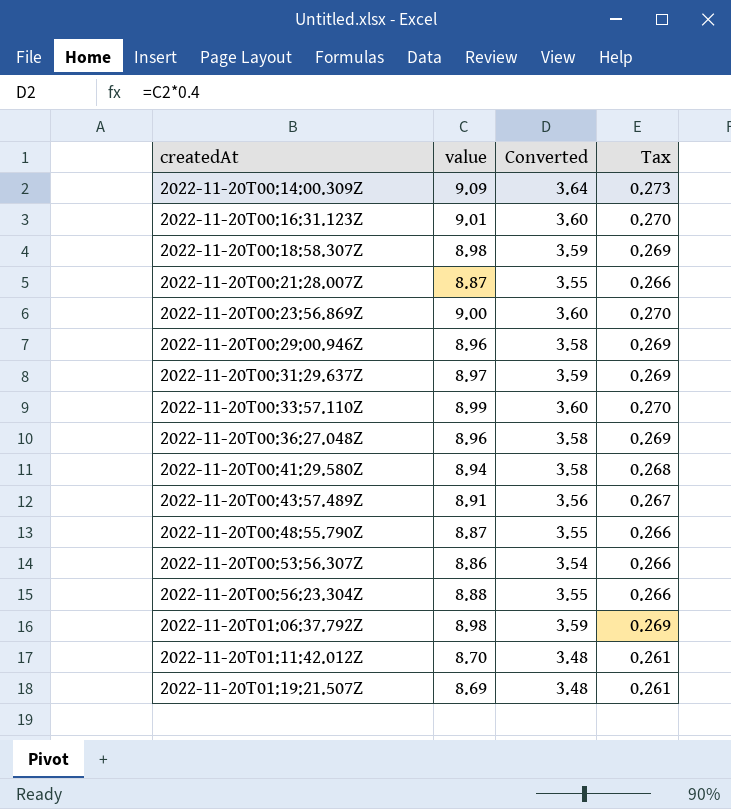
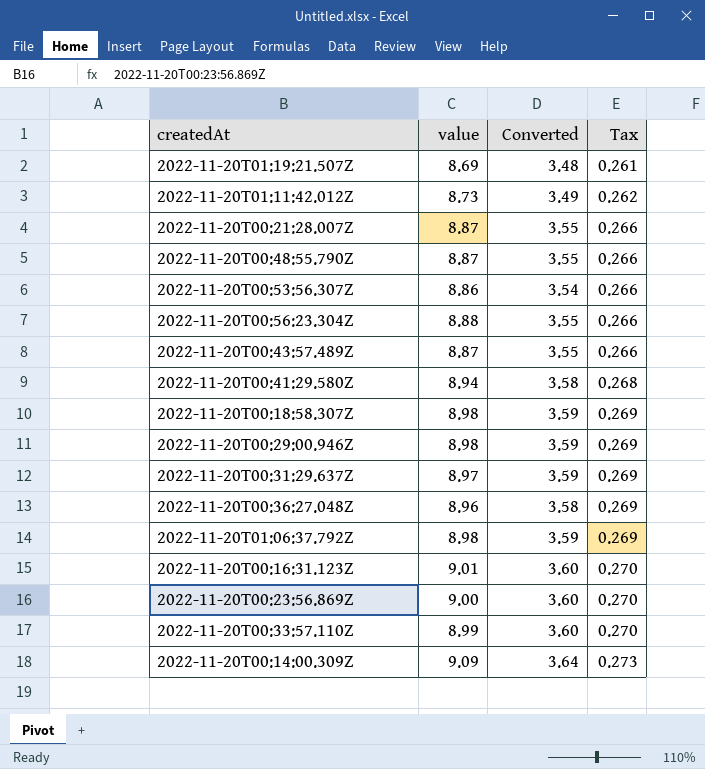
row order: createdAt ascending -> Tax ascending
2022-11-20T01:11:42.012Z | value: 8.70 -> 8.73
2022-11-20T01:11:42.012Z | Converted: 3.48 -> 3.49
2022-11-20T01:11:42.012Z | Tax: 0.261 -> 0.262
2022-11-20T00:43:57.489Z | value: 8.91 -> 8.87
2022-11-20T00:43:57.489Z | Converted: 3.56 -> 3.55
2022-11-20T00:43:57.489Z | Tax: 0.267 -> 0.266
2022-11-20T00:29:00.946Z | value: 8.96 -> 8.98
2022-11-20T00:29:00.946Z | Converted: 3.58 -> 3.59

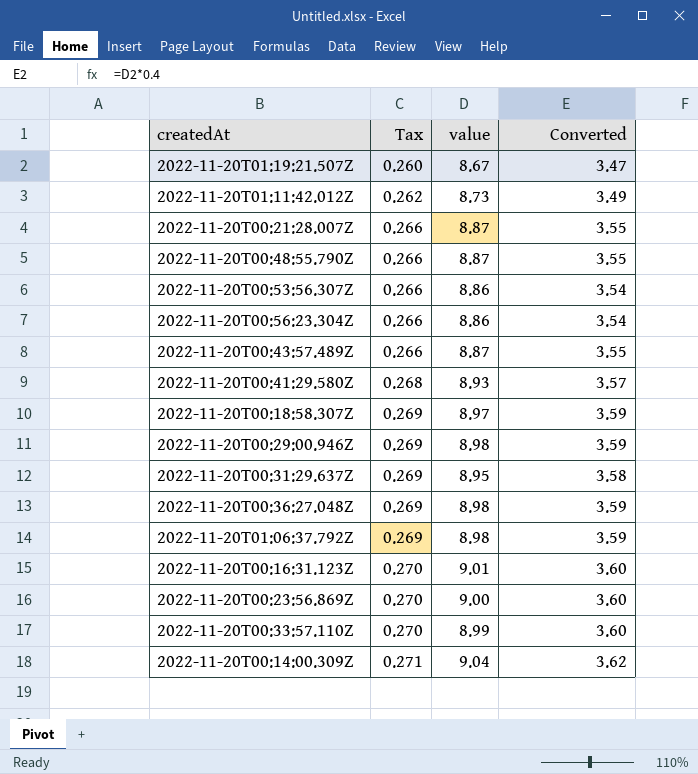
column Tax | position: 4 -> 2
2022-11-20T01:19:21.507Z | Tax: 0.261 -> 0.260
2022-11-20T01:19:21.507Z | value: 8.69 -> 8.67
2022-11-20T01:19:21.507Z | Converted: 3.48 -> 3.47
2022-11-20T00:56:23.304Z | value: 8.88 -> 8.86
2022-11-20T00:56:23.304Z | Converted: 3.55 -> 3.54
2022-11-20T00:41:29.580Z | value: 8.94 -> 8.93
2022-11-20T00:41:29.580Z | Converted: 3.58 -> 3.57
2022-11-20T00:18:58.307Z | value: 8.98 -> 8.97
2022-11-20T00:31:29.637Z | value: 8.97 -> 8.95
2022-11-20T00:31:29.637Z | Converted: 3.59 -> 3.58
2022-11-20T00:36:27.048Z | value: 8.96 -> 8.98
2022-11-20T00:36:27.048Z | Converted: 3.58 -> 3.59
2022-11-20T00:14:00.309Z | Tax: 0.273 -> 0.271
2022-11-20T00:14:00.309Z | value: 9.09 -> 9.04
2022-11-20T00:14:00.309Z | Converted: 3.64 -> 3.62

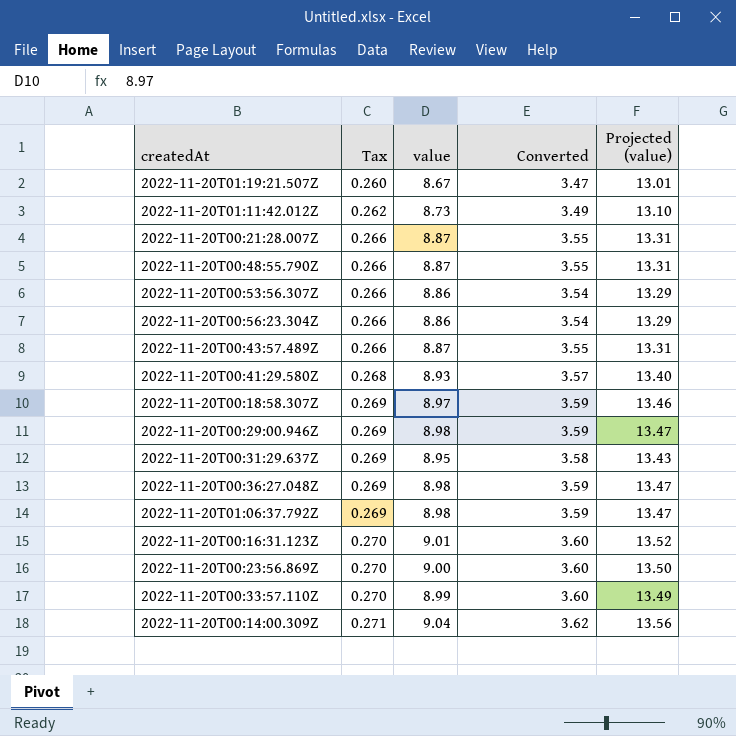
column Projected (value) | formula: none -> [value] * 1.5

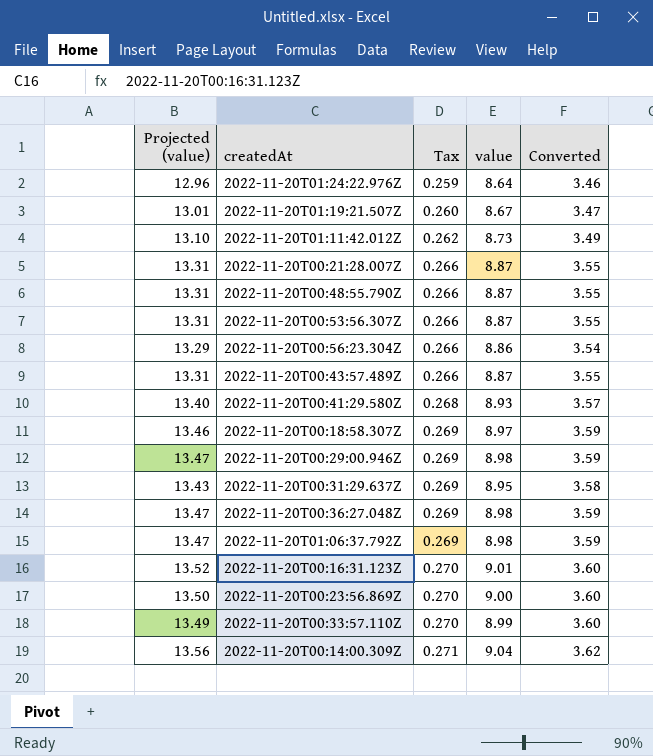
column Projected (value) | position: 5 -> 1
row 2022-11-20T01:24:22.976Z: none -> 12.96 | 0.259 | 8.64 | 3.46
2022-11-20T00:53:56.307Z | Projected (value): 13.29 -> 13.31
2022-11-20T00:53:56.307Z | value: 8.86 -> 8.87
2022-11-20T00:53:56.307Z | Converted: 3.54 -> 3.55

